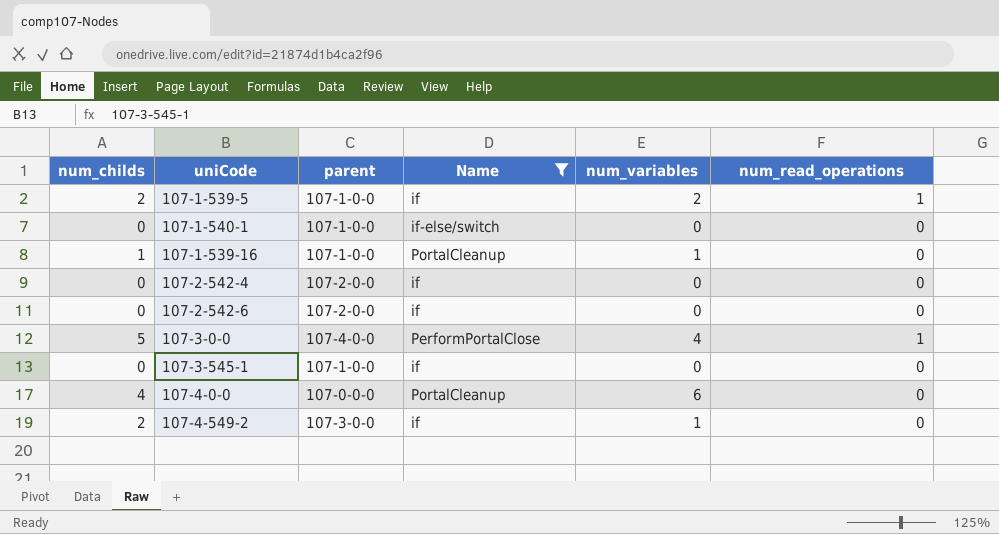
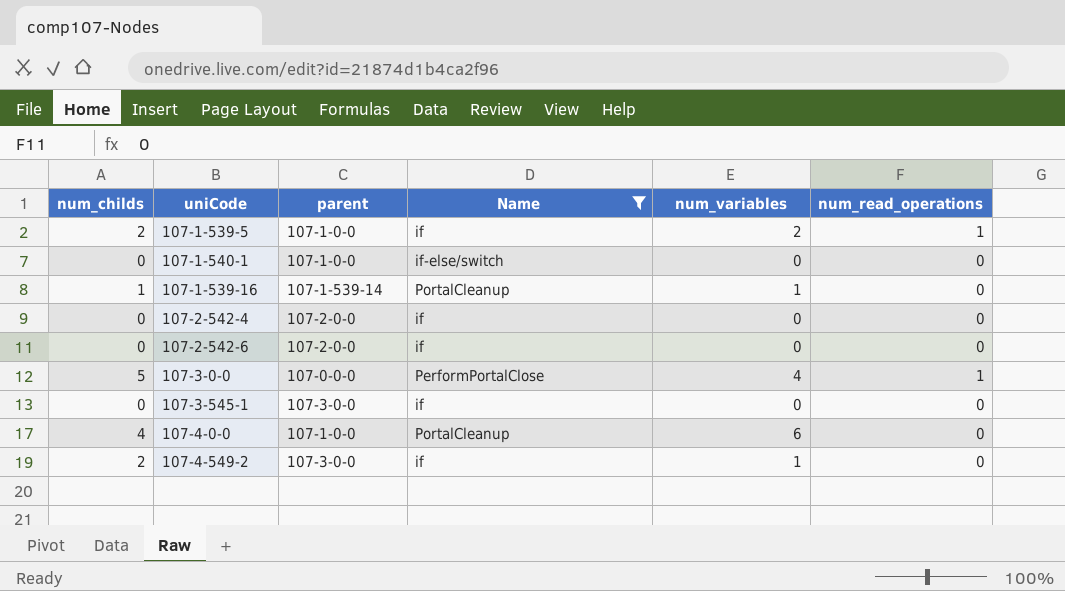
107-1-539-16 | parent: 107-1-0-0 -> 107-1-539-14
107-3-0-0 | parent: 107-4-0-0 -> 107-0-0-0
107-3-545-1 | parent: 107-1-0-0 -> 107-3-0-0
107-4-0-0 | parent: 107-0-0-0 -> 107-1-0-0

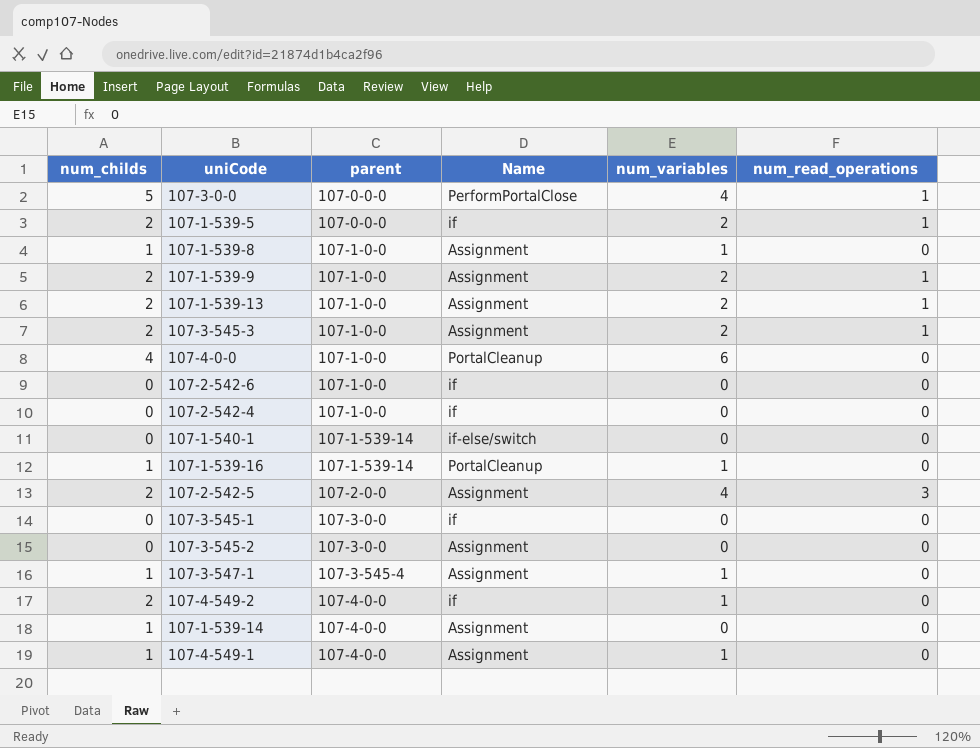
filter: Name != Assignment -> none
row order: none -> parent ascending
107-1-539-5 | parent: 107-1-0-0 -> 107-0-0-0
107-2-542-6 | parent: 107-2-0-0 -> 107-1-0-0
107-2-542-4 | parent: 107-2-0-0 -> 107-1-0-0
107-1-540-1 | parent: 107-1-0-0 -> 107-1-539-14
107-4-549-2 | parent: 107-3-0-0 -> 107-4-0-0

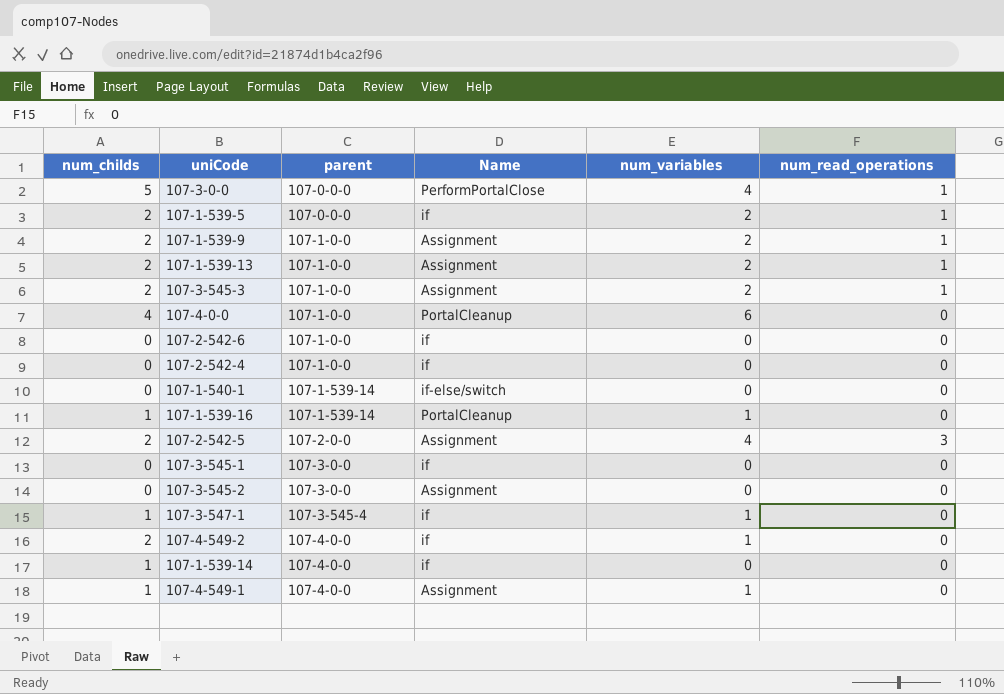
row 107-1-539-8: 1 | 107-1-0-0 | Assignment | 1 | 0 -> none
107-3-547-1 | Name: Assignment -> if
107-1-539-14 | Name: Assignment -> if

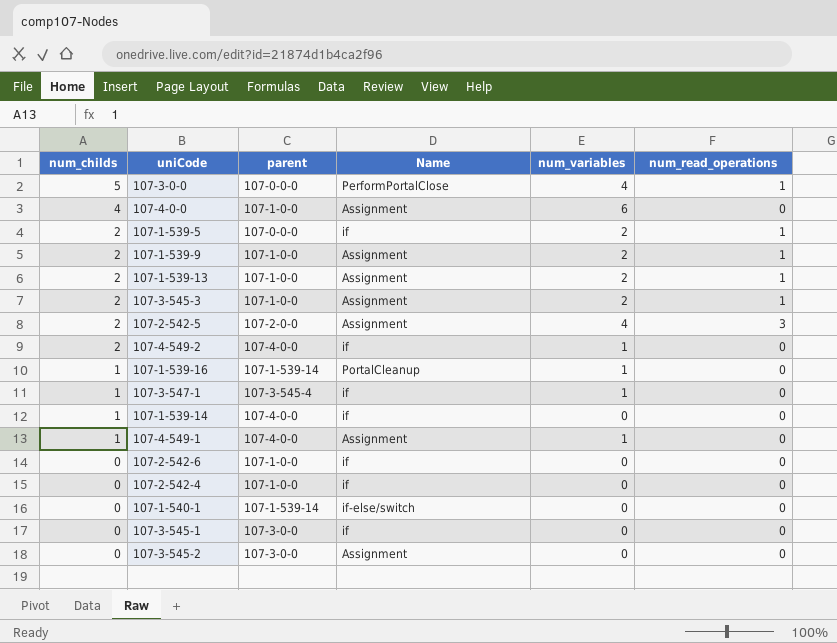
row order: parent ascending -> num_childs descending
107-4-0-0 | Name: PortalCleanup -> Assignment

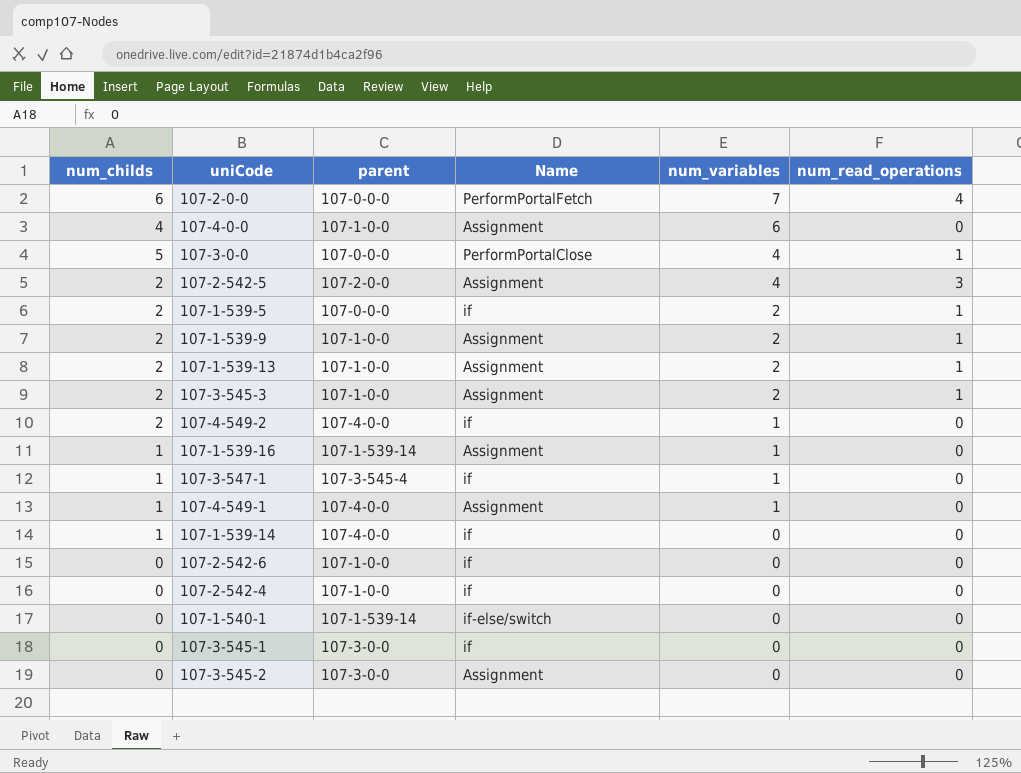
row order: num_childs descending -> num_variables descending
row 107-2-0-0: none -> 6 | 107-0-0-0 | PerformPortalFetch | 7 | 4
107-1-539-16 | Name: PortalCleanup -> Assignment

